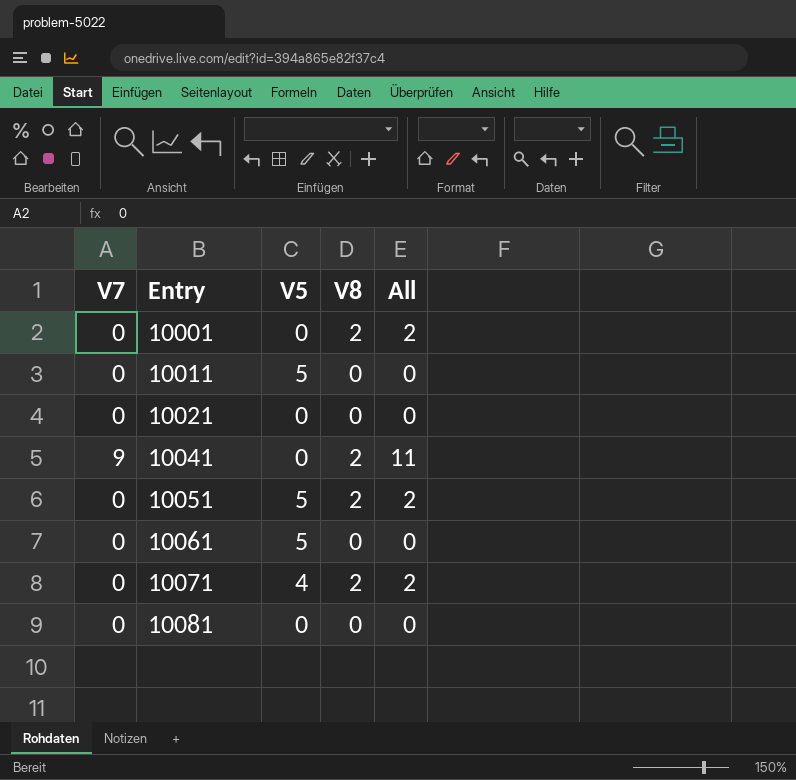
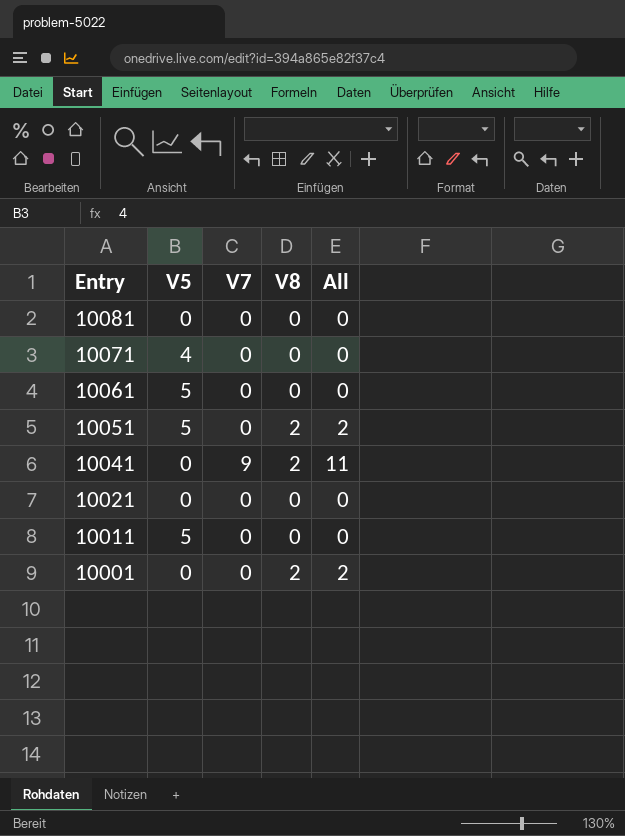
row order: Entry ascending -> Entry descending
column V7 | position: 1 -> 3
10071 | V8: 2 -> 0
10071 | All: 2 -> 0

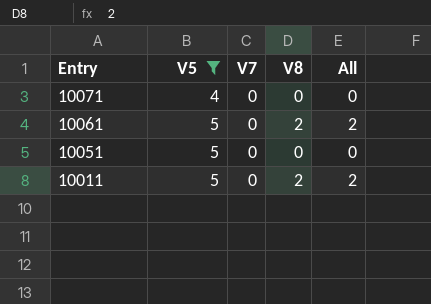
filter: none -> V5 != 0
10061 | V8: 0 -> 2
10061 | All: 0 -> 2
10051 | V8: 2 -> 0
10051 | All: 2 -> 0
10011 | V8: 0 -> 2
10011 | All: 0 -> 2

